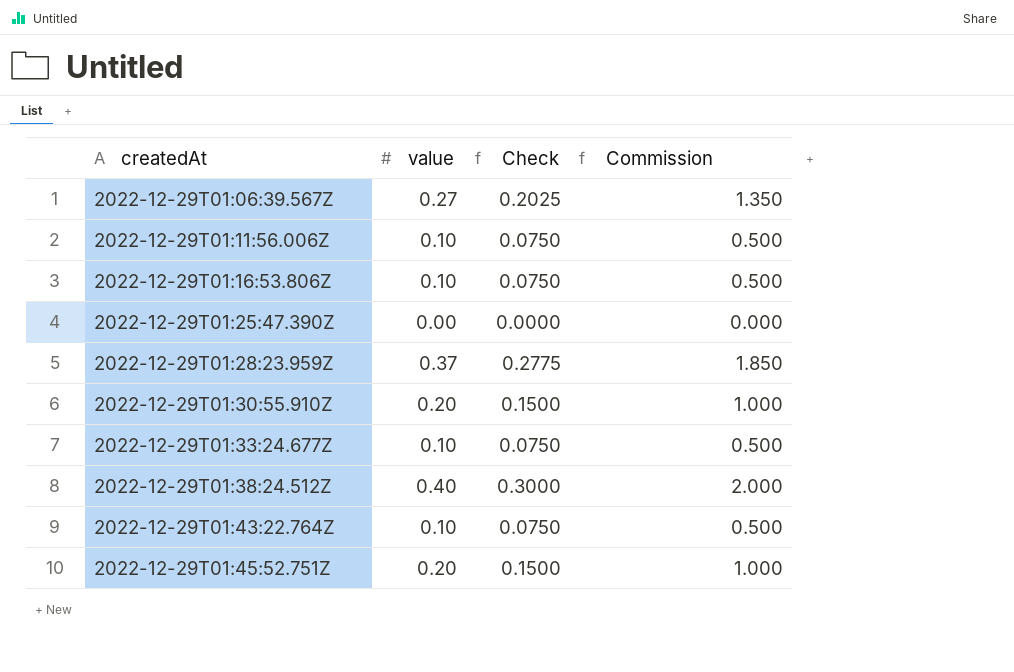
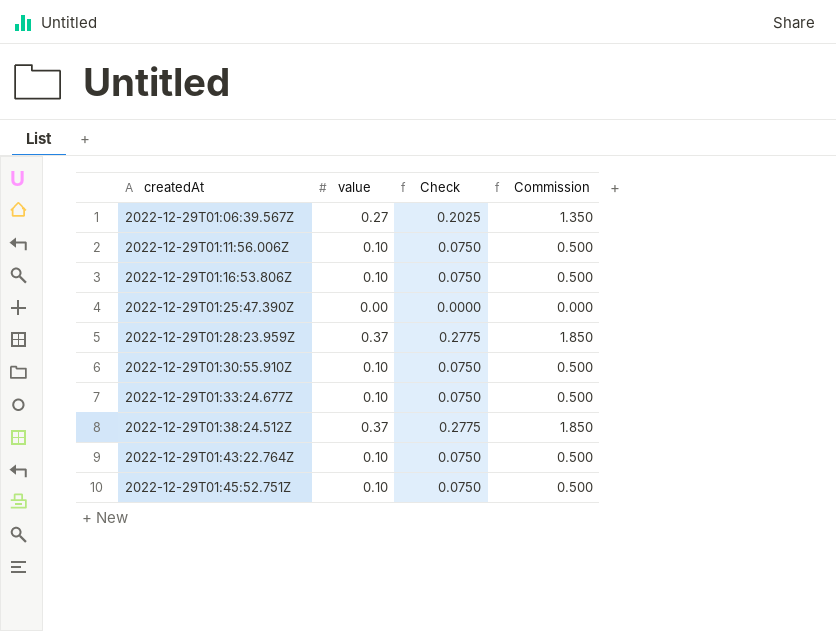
2022-12-29T01:30:55.910Z | value: 0.20 -> 0.10
2022-12-29T01:30:55.910Z | Check: 0.1500 -> 0.0750
2022-12-29T01:30:55.910Z | Commission: 1.000 -> 0.500
2022-12-29T01:38:24.512Z | value: 0.40 -> 0.37
2022-12-29T01:38:24.512Z | Check: 0.3000 -> 0.2775
2022-12-29T01:38:24.512Z | Commission: 2.000 -> 1.850
2022-12-29T01:45:52.751Z | value: 0.20 -> 0.10
2022-12-29T01:45:52.751Z | Check: 0.1500 -> 0.0750
2022-12-29T01:45:52.751Z | Commission: 1.000 -> 0.500

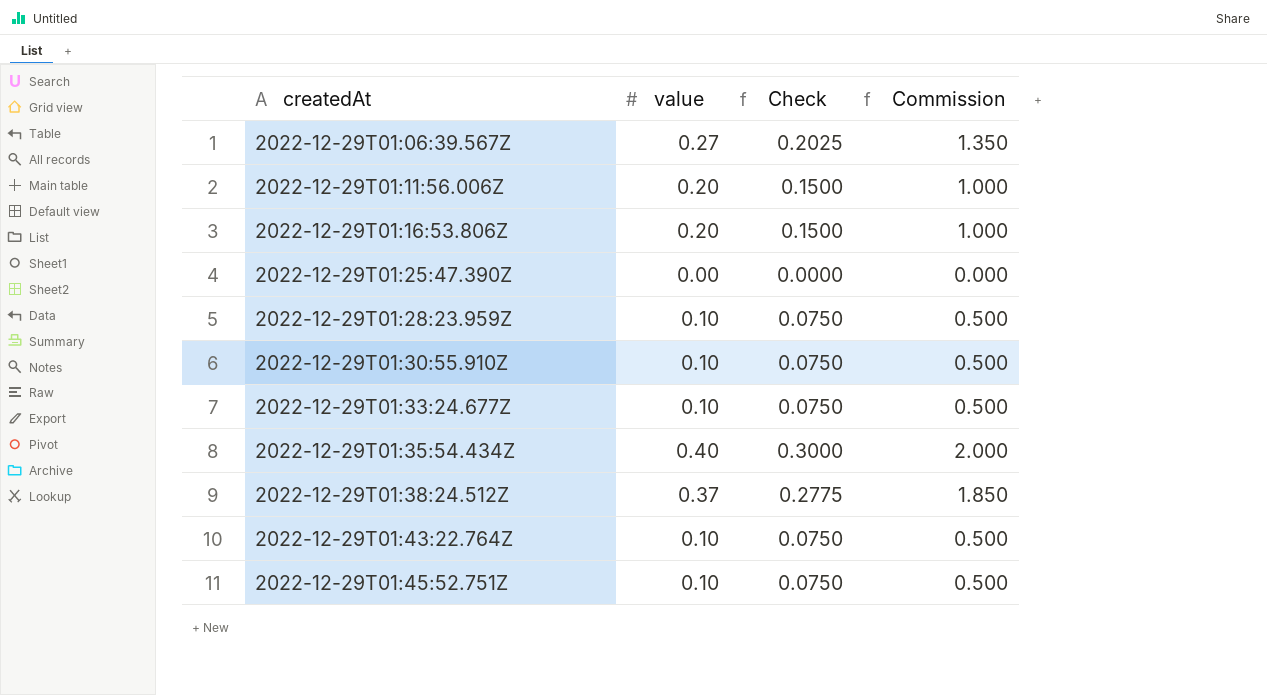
2022-12-29T01:11:56.006Z | value: 0.10 -> 0.20
2022-12-29T01:11:56.006Z | Check: 0.0750 -> 0.1500
2022-12-29T01:11:56.006Z | Commission: 0.500 -> 1.000
2022-12-29T01:16:53.806Z | value: 0.10 -> 0.20
2022-12-29T01:16:53.806Z | Check: 0.0750 -> 0.1500
2022-12-29T01:16:53.806Z | Commission: 0.500 -> 1.000
2022-12-29T01:28:23.959Z | value: 0.37 -> 0.10
2022-12-29T01:28:23.959Z | Check: 0.2775 -> 0.0750
2022-12-29T01:28:23.959Z | Commission: 1.850 -> 0.500
row 2022-12-29T01:35:54.434Z: none -> 0.40 | 0.3000 | 2.000

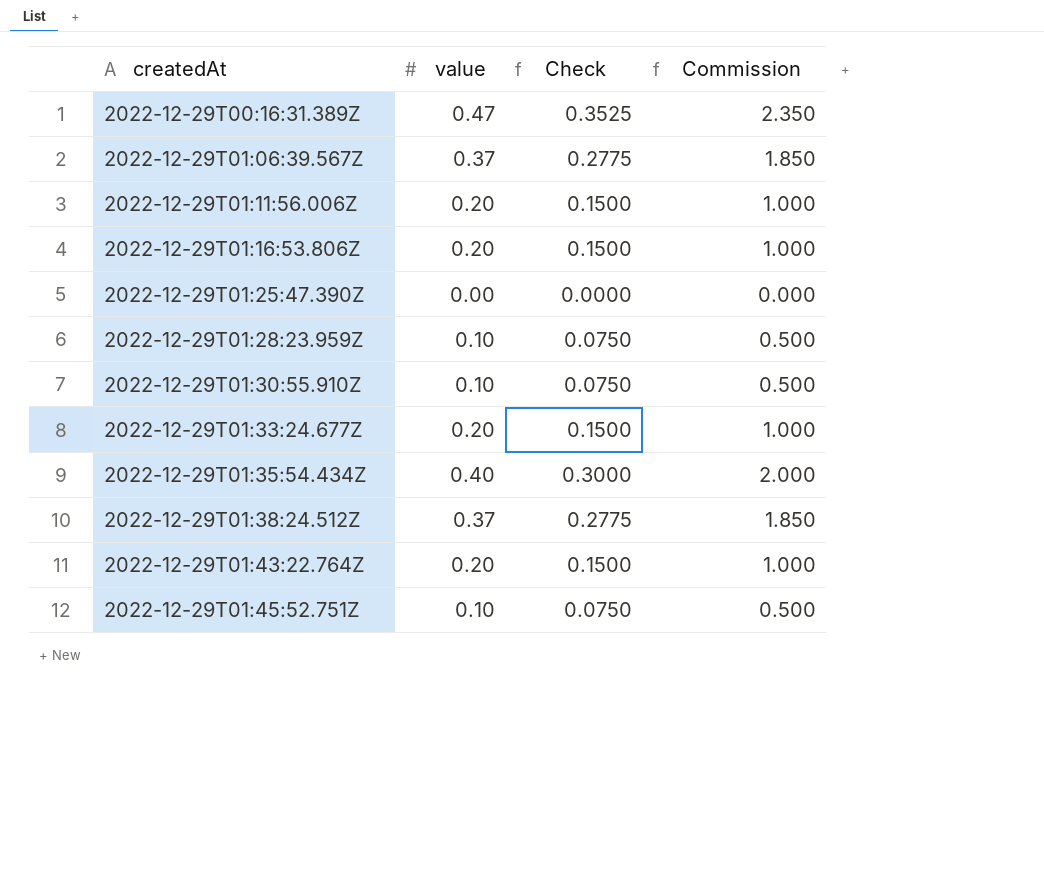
row 2022-12-29T00:16:31.389Z: none -> 0.47 | 0.3525 | 2.350
2022-12-29T01:06:39.567Z | value: 0.27 -> 0.37
2022-12-29T01:06:39.567Z | Check: 0.2025 -> 0.2775
2022-12-29T01:06:39.567Z | Commission: 1.350 -> 1.850
2022-12-29T01:33:24.677Z | value: 0.10 -> 0.20
2022-12-29T01:33:24.677Z | Check: 0.0750 -> 0.1500
2022-12-29T01:33:24.677Z | Commission: 0.500 -> 1.000
2022-12-29T01:43:22.764Z | value: 0.10 -> 0.20
2022-12-29T01:43:22.764Z | Check: 0.0750 -> 0.1500
2022-12-29T01:43:22.764Z | Commission: 0.500 -> 1.000

